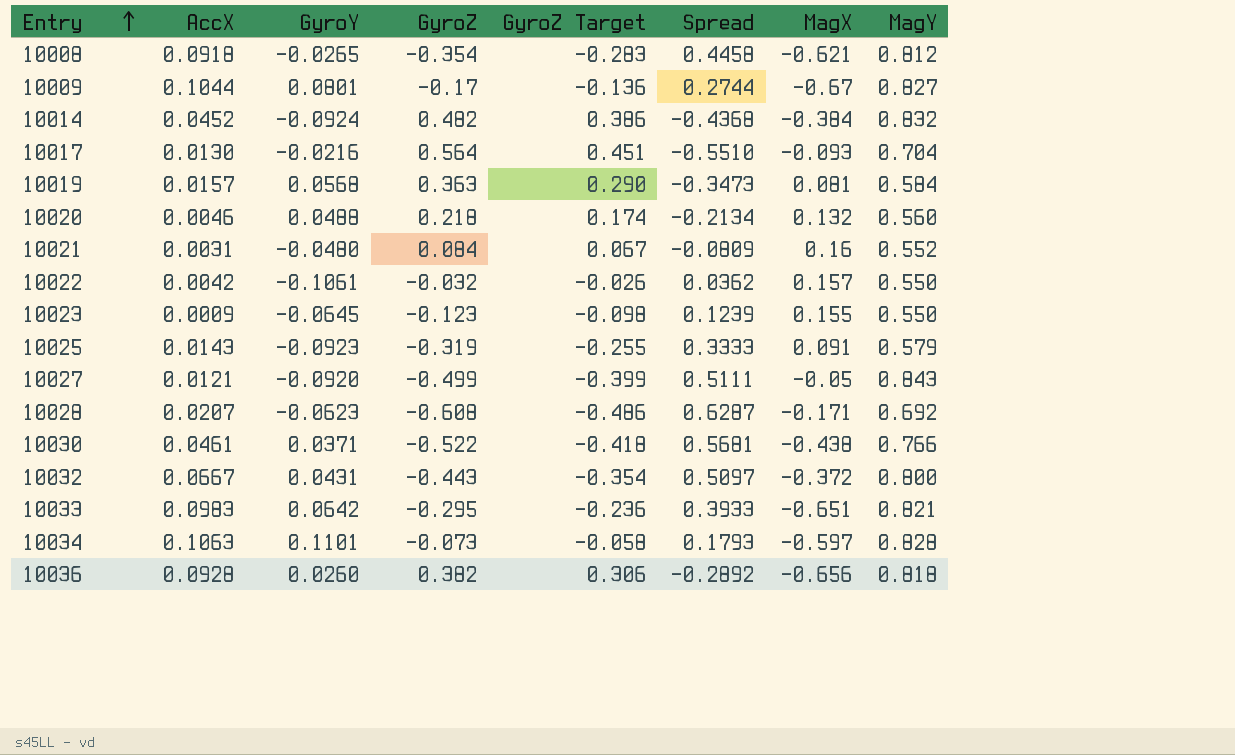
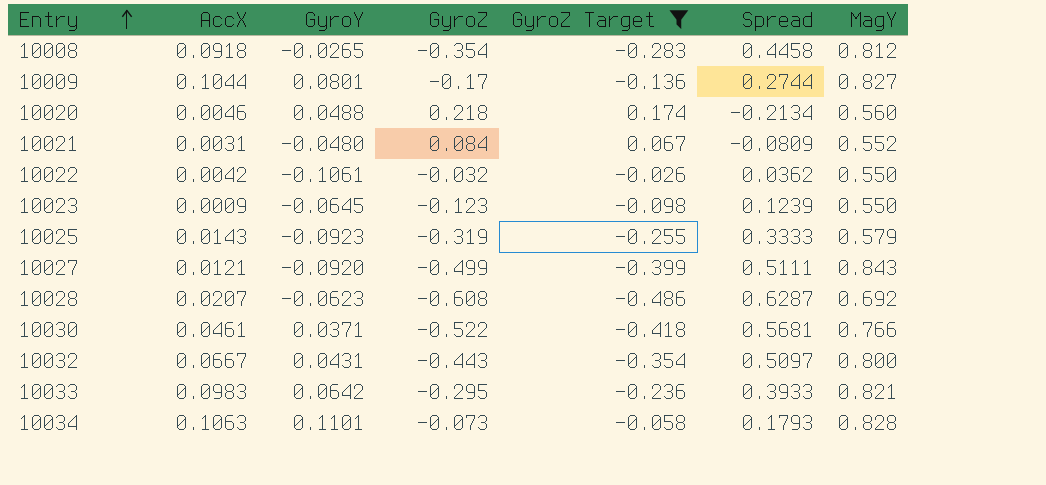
filter: none -> GyroZ Target <= 0.174
column MagX | position: 7 -> none

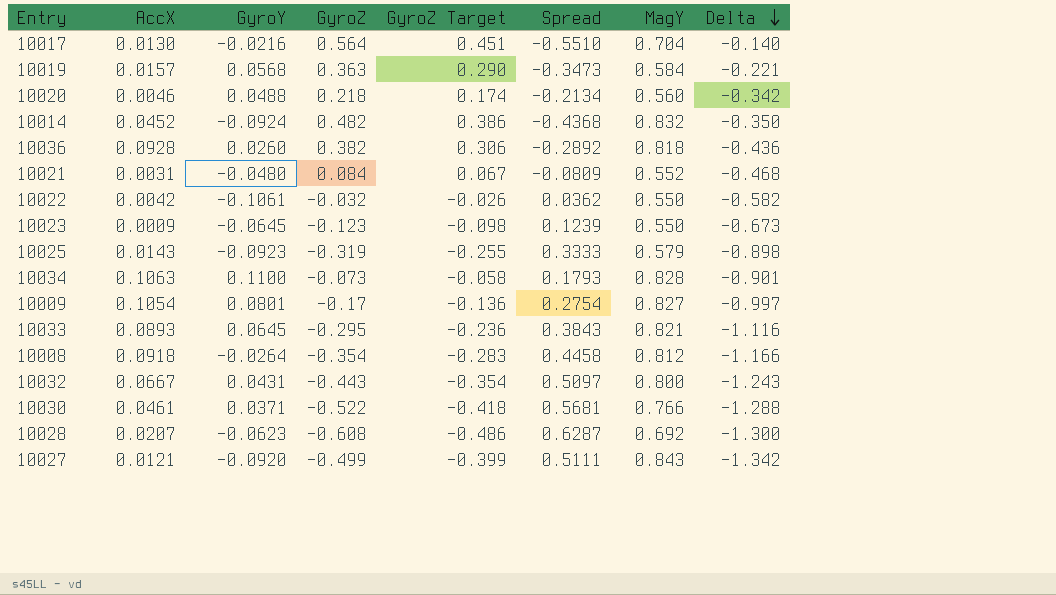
filter: GyroZ Target <= 0.174 -> none
row order: Entry ascending -> Delta descending
column Delta | formula: none -> [GyroZ] - [MagY]
10034 | GyroY: 0.1101 -> 0.1100
10009 | AccX: 0.1044 -> 0.1054
10009 | Spread: 0.2744 -> 0.2754
10033 | AccX: 0.0983 -> 0.0893
10033 | GyroY: 0.0642 -> 0.0645
10033 | Spread: 0.3933 -> 0.3843
10008 | GyroY: -0.0265 -> -0.0264

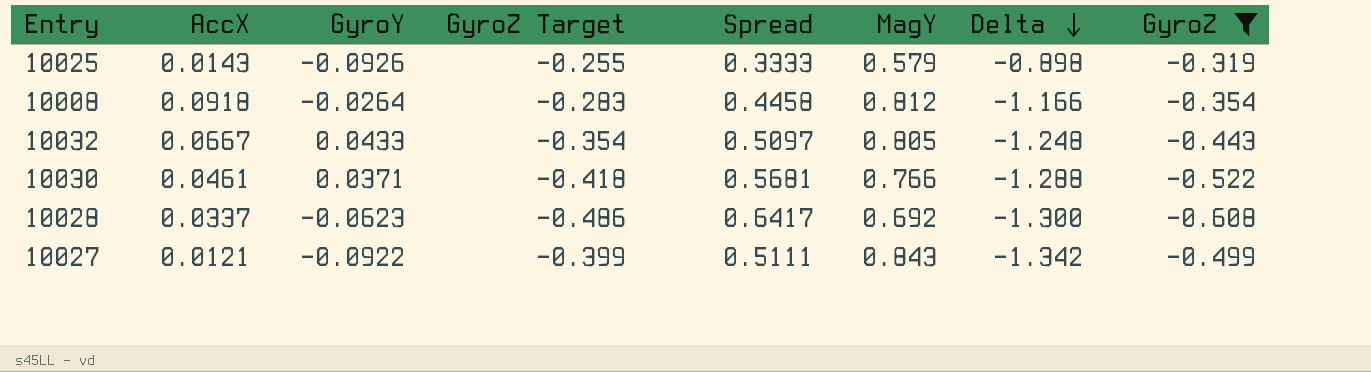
filter: none -> GyroZ <= -0.319
column GyroZ | position: 4 -> 8
10025 | GyroY: -0.0923 -> -0.0926
10032 | GyroY: 0.0431 -> 0.0433
10032 | MagY: 0.800 -> 0.805
10032 | Delta: -1.243 -> -1.248
10028 | AccX: 0.0207 -> 0.0337
10028 | Spread: 0.6287 -> 0.6417
10027 | GyroY: -0.0920 -> -0.0922

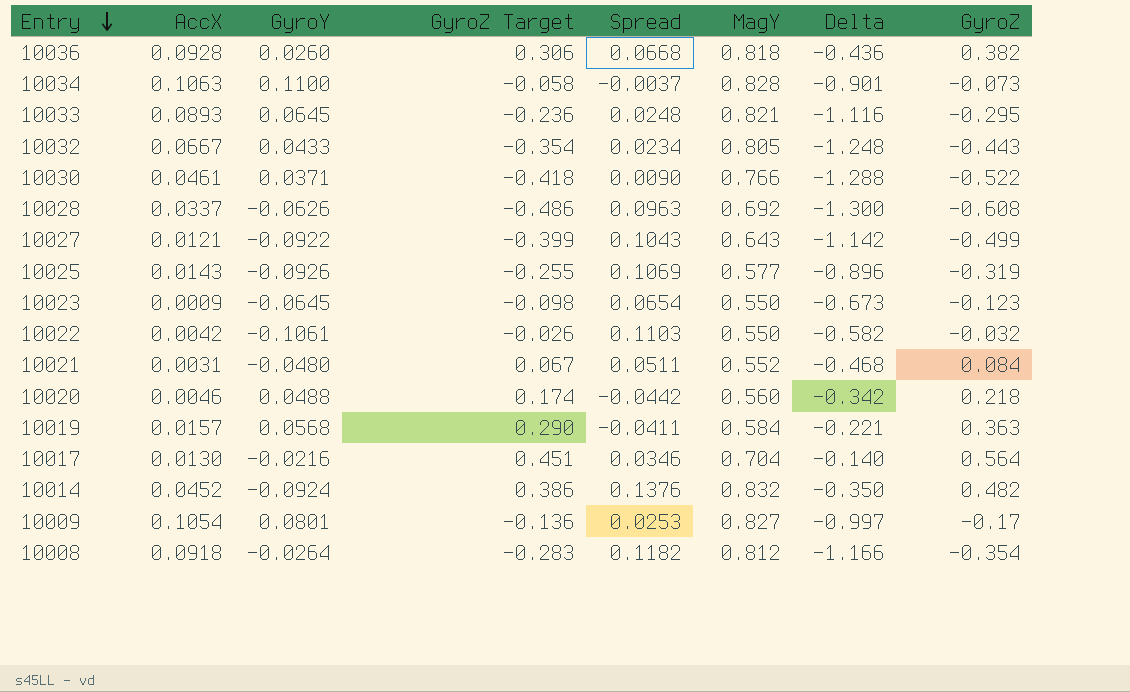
filter: GyroZ <= -0.319 -> none
row order: Delta descending -> Entry descending
column Spread | formula: [AccX] - [GyroZ] -> [AccX] - [GyroY]
10028 | GyroY: -0.0623 -> -0.0626
10027 | MagY: 0.843 -> 0.643
10027 | Delta: -1.342 -> -1.142
10025 | MagY: 0.579 -> 0.577
10025 | Delta: -0.898 -> -0.896

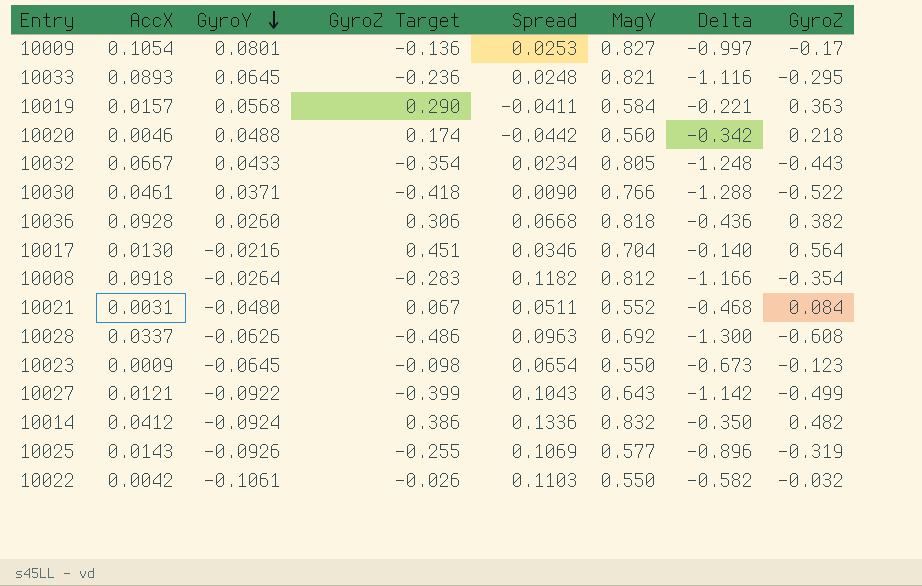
row order: Entry descending -> GyroY descending
row 10034: 0.1063 | 0.1100 | -0.058 | -0.0037 | 0.828 | -0.901 | -0.073 -> none
10014 | AccX: 0.0452 -> 0.0412
10014 | Spread: 0.1376 -> 0.1336

